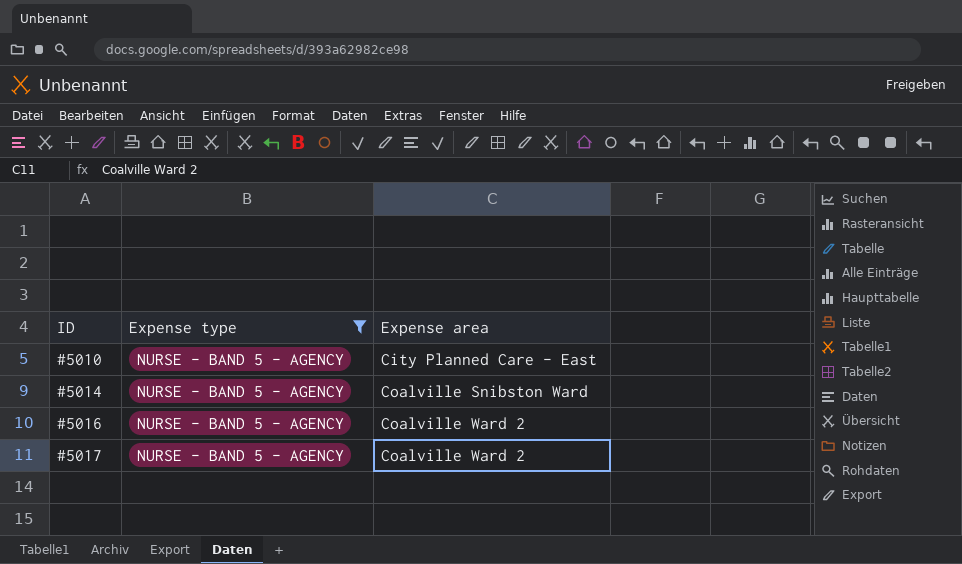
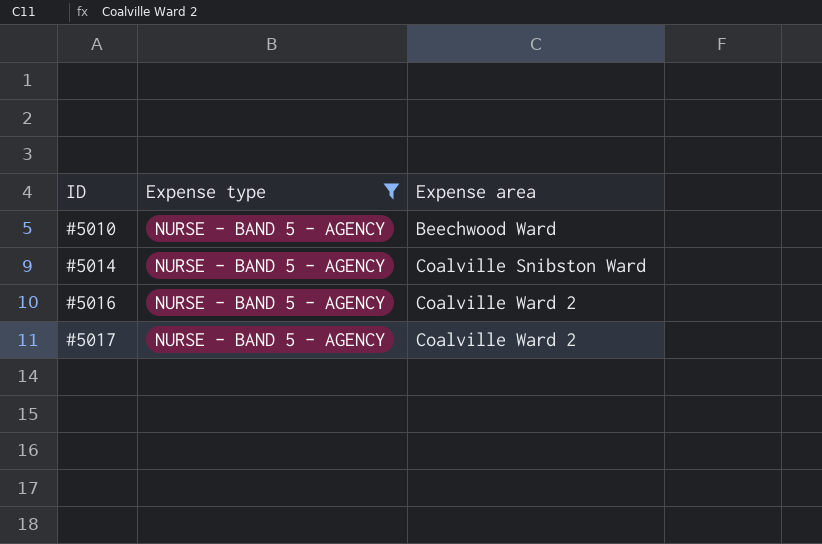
#5010 | Expense area: City Planned Care - East -> Beechwood Ward

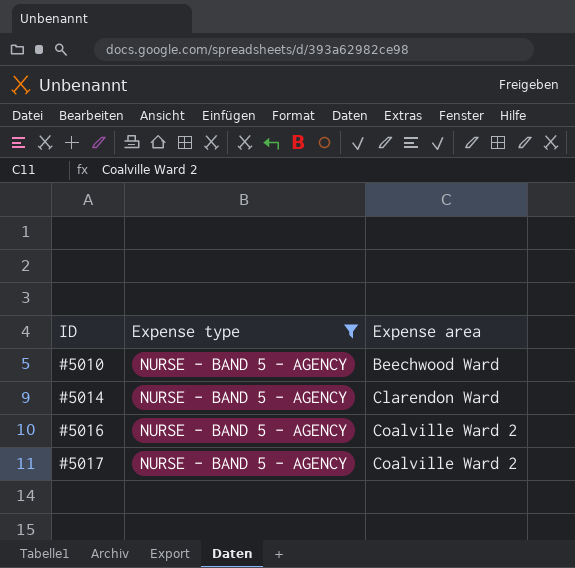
#5014 | Expense area: Coalville Snibston Ward -> Clarendon Ward

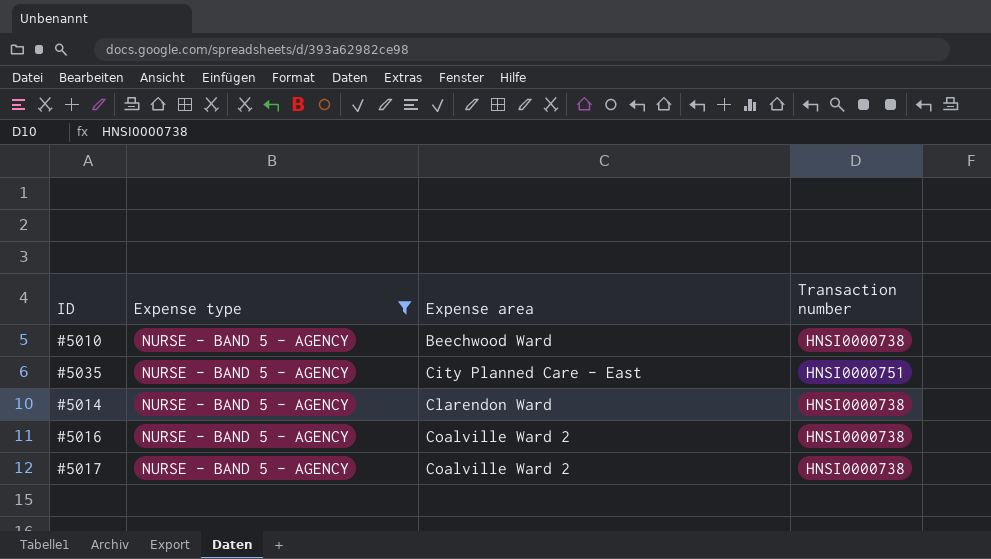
column Transaction number | position: none -> 4
row #5035: none -> NURSE - BAND 5 - AGENCY | City Planned Care - East | HNSI0000751

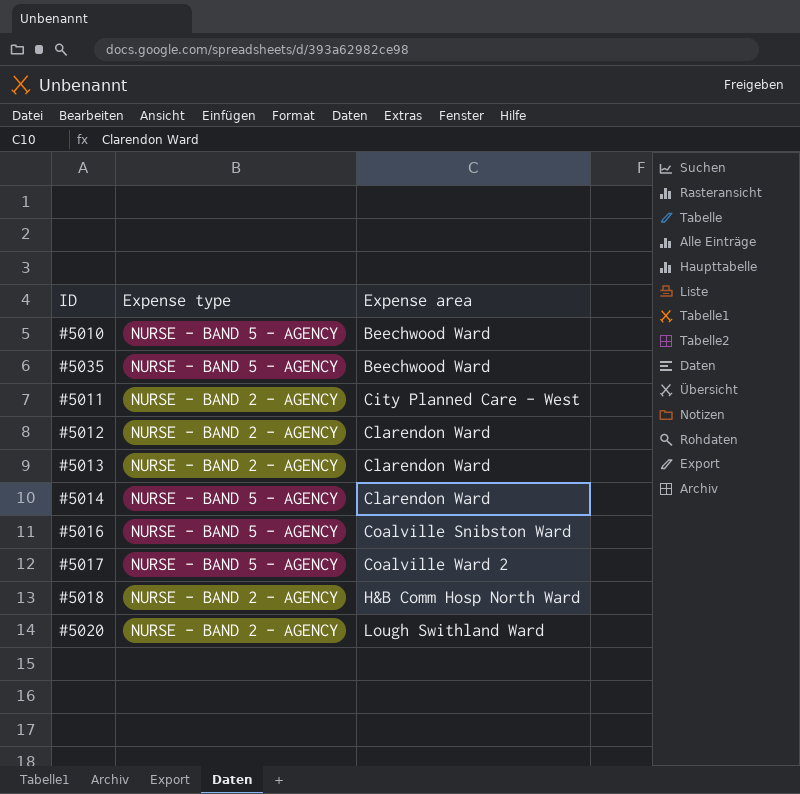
filter: Expense type = NURSE - BAND 5 - AGENCY -> none
column Transaction number | position: 4 -> none
#5035 | Expense area: City Planned Care - East -> Beechwood Ward
#5016 | Expense area: Coalville Ward 2 -> Coalville Snibston Ward

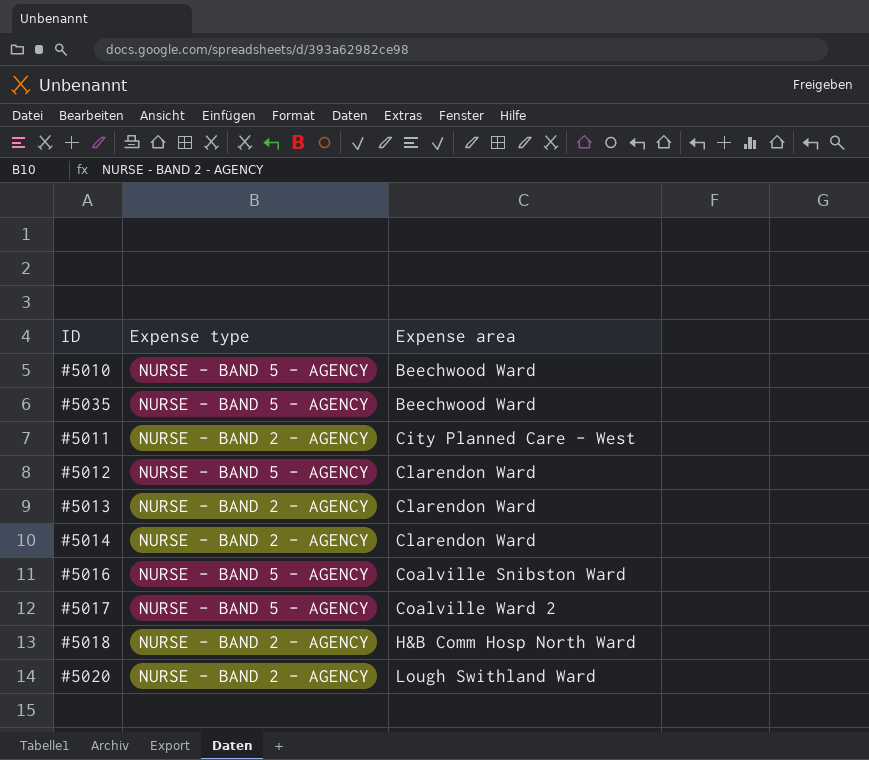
#5012 | Expense type: NURSE - BAND 2 - AGENCY -> NURSE - BAND 5 - AGENCY
#5014 | Expense type: NURSE - BAND 5 - AGENCY -> NURSE - BAND 2 - AGENCY

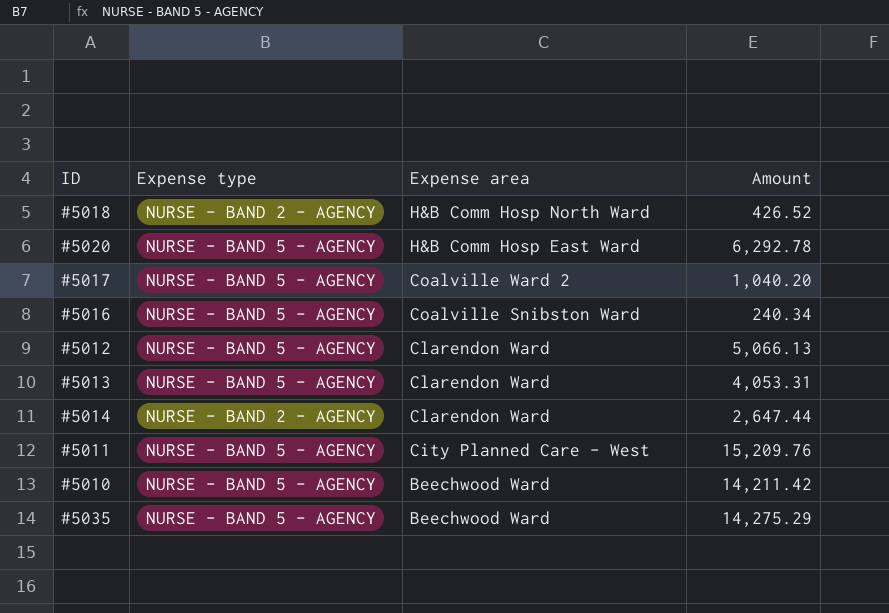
row order: Expense area ascending -> Expense area descending
column Amount | position: none -> 4
#5020 | Expense type: NURSE - BAND 2 - AGENCY -> NURSE - BAND 5 - AGENCY
#5020 | Expense area: Lough Swithland Ward -> H&B Comm Hosp East Ward
#5013 | Expense type: NURSE - BAND 2 - AGENCY -> NURSE - BAND 5 - AGENCY
#5011 | Expense type: NURSE - BAND 2 - AGENCY -> NURSE - BAND 5 - AGENCY

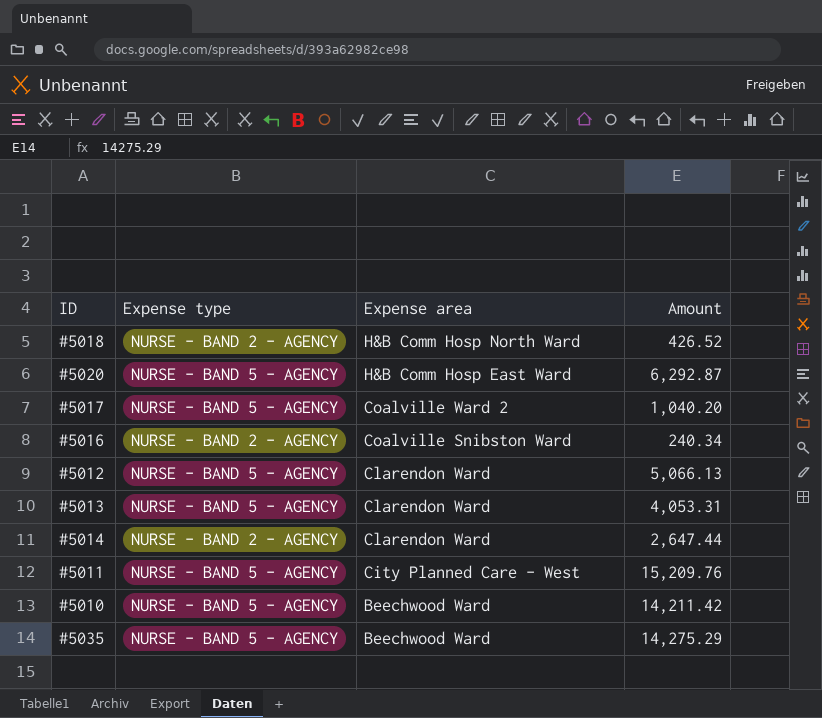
#5020 | Amount: 6,292.78 -> 6,292.87
#5016 | Expense type: NURSE - BAND 5 - AGENCY -> NURSE - BAND 2 - AGENCY

